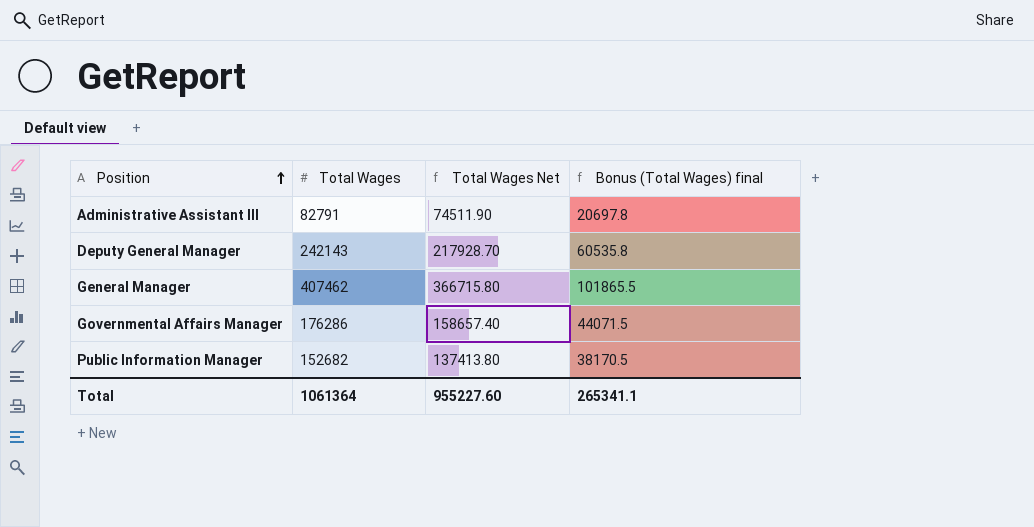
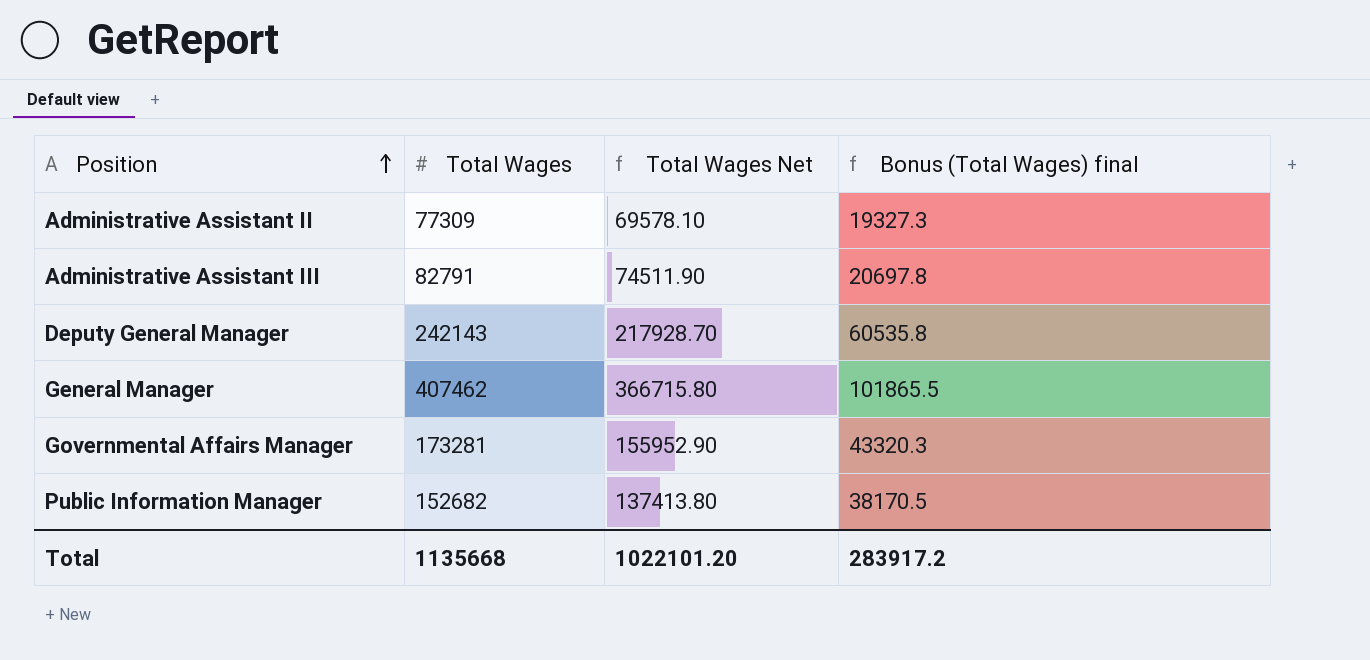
row Administrative Assistant II: none -> 77309 | 69578.10 | 19327.3
Governmental Affairs Manager | Total Wages: 176286 -> 173281
Governmental Affairs Manager | Total Wages Net: 158657.40 -> 155952.90
Governmental Affairs Manager | Bonus (Total Wages) final: 44071.5 -> 43320.3
Total | Total Wages: 1061364 -> 1135668
Total | Total Wages Net: 955227.60 -> 1022101.20
Total | Bonus (Total Wages) final: 265341.1 -> 283917.2

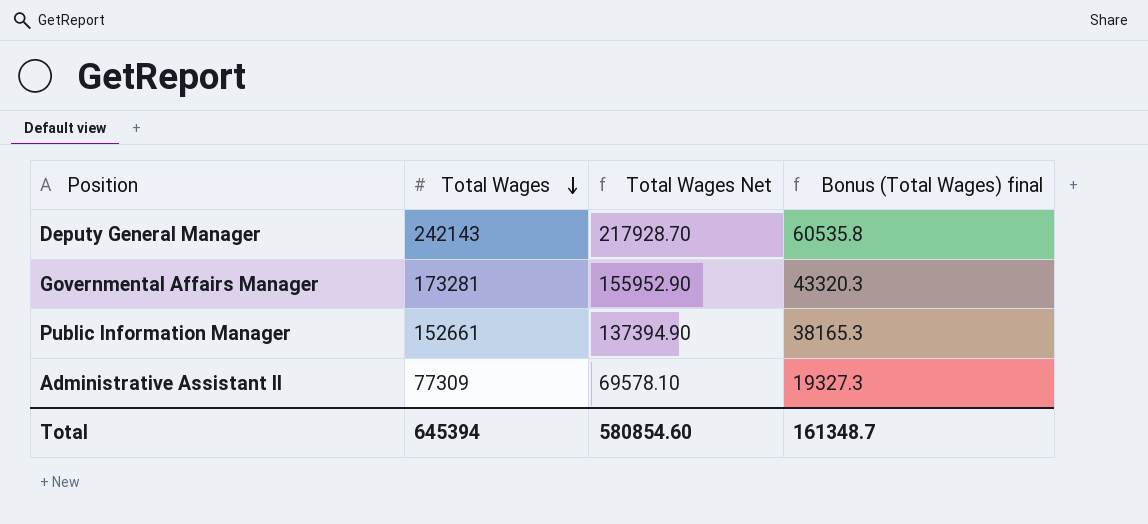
row order: Position ascending -> Total Wages descending
row Administrative Assistant III: 82791 | 74511.90 | 20697.8 -> none
row General Manager: 407462 | 366715.80 | 101865.5 -> none
Public Information Manager | Total Wages: 152682 -> 152661
Public Information Manager | Total Wages Net: 137413.80 -> 137394.90
Public Information Manager | Bonus (Total Wages) final: 38170.5 -> 38165.3
Total | Total Wages: 1135668 -> 645394
Total | Total Wages Net: 1022101.20 -> 580854.60
Total | Bonus (Total Wages) final: 283917.2 -> 161348.7

